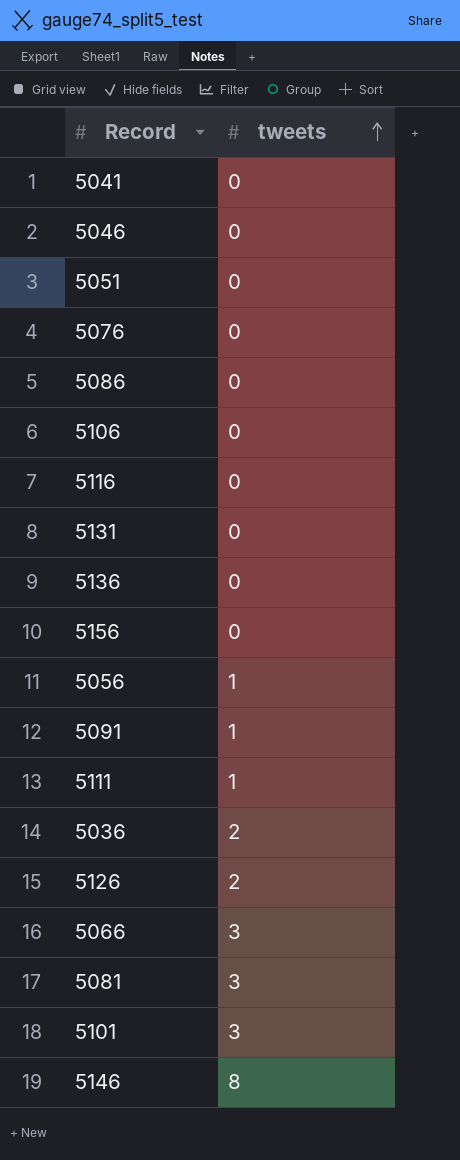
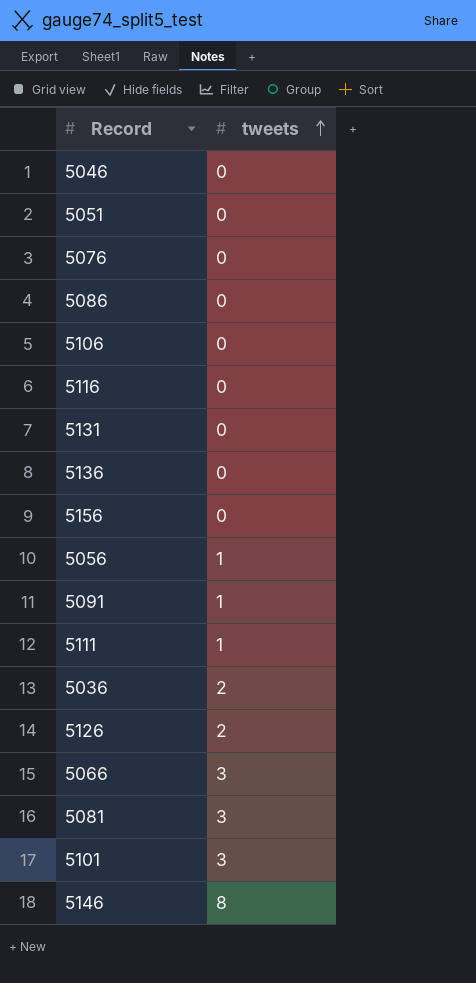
row 5041: 0 -> none

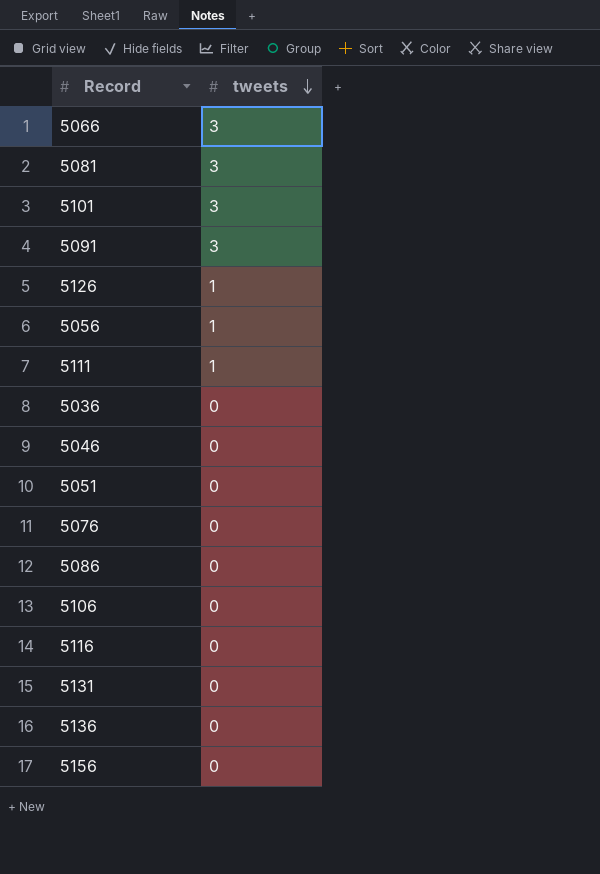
row order: tweets ascending -> tweets descending
row 5146: 8 -> none
5091 | tweets: 1 -> 3
5126 | tweets: 2 -> 1
5036 | tweets: 2 -> 0

